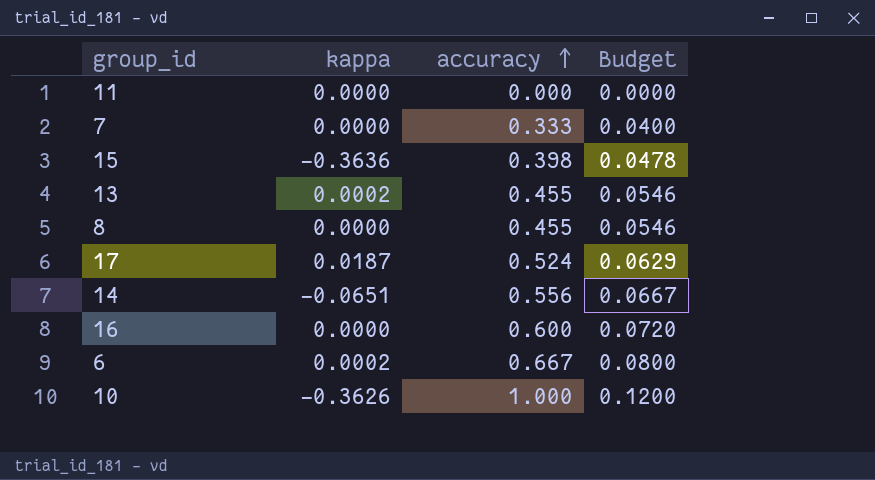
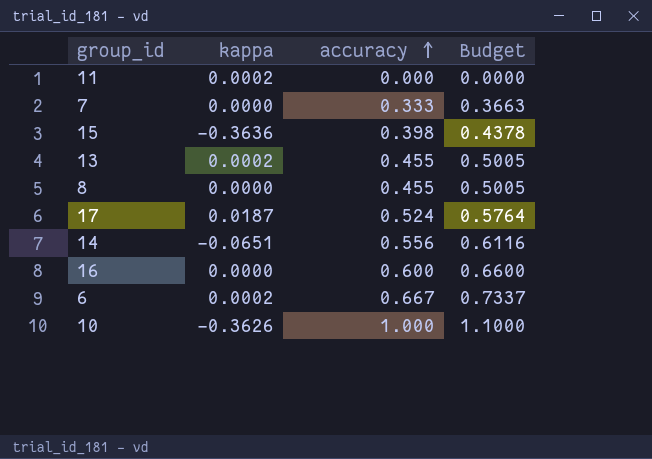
column Budget | formula: [accuracy] * 0.12 -> [accuracy] * 1.1
11 | kappa: 0.0000 -> 0.0002

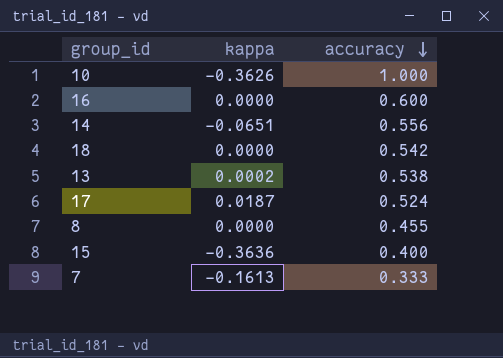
row order: accuracy ascending -> accuracy descending
column Budget | formula: [accuracy] * 1.1 -> none
row 11: 0.0002 | 0.000 | 0.0000 -> none
row 6: 0.0002 | 0.667 | 0.7337 -> none
row 18: none -> 0.0000 | 0.542
13 | accuracy: 0.455 -> 0.538
15 | accuracy: 0.398 -> 0.400
7 | kappa: 0.0000 -> -0.1613

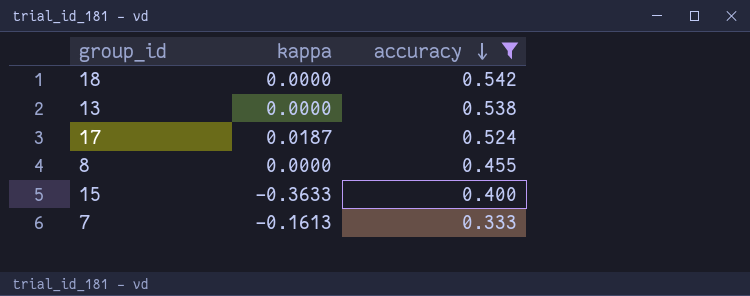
filter: none -> accuracy <= 0.542
13 | kappa: 0.0002 -> 0.0000
15 | kappa: -0.3636 -> -0.3633

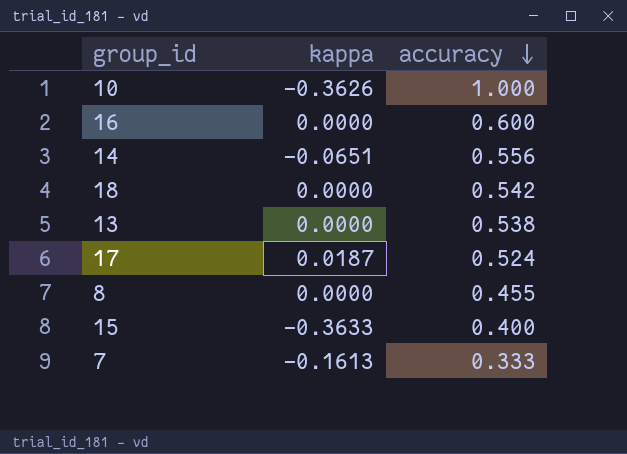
filter: accuracy <= 0.542 -> none

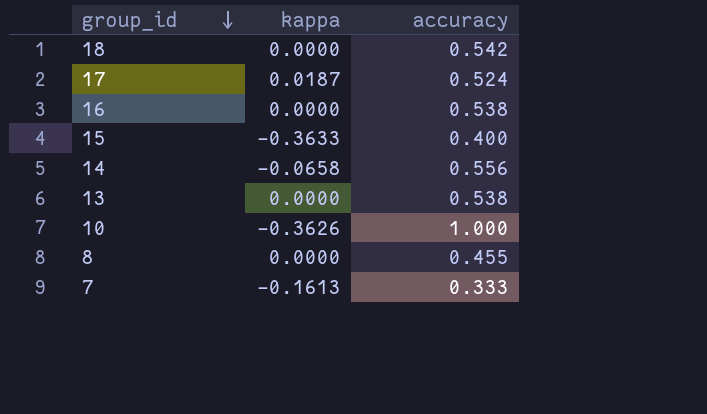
row order: accuracy descending -> group_id descending
16 | accuracy: 0.600 -> 0.538
14 | kappa: -0.0651 -> -0.0658

